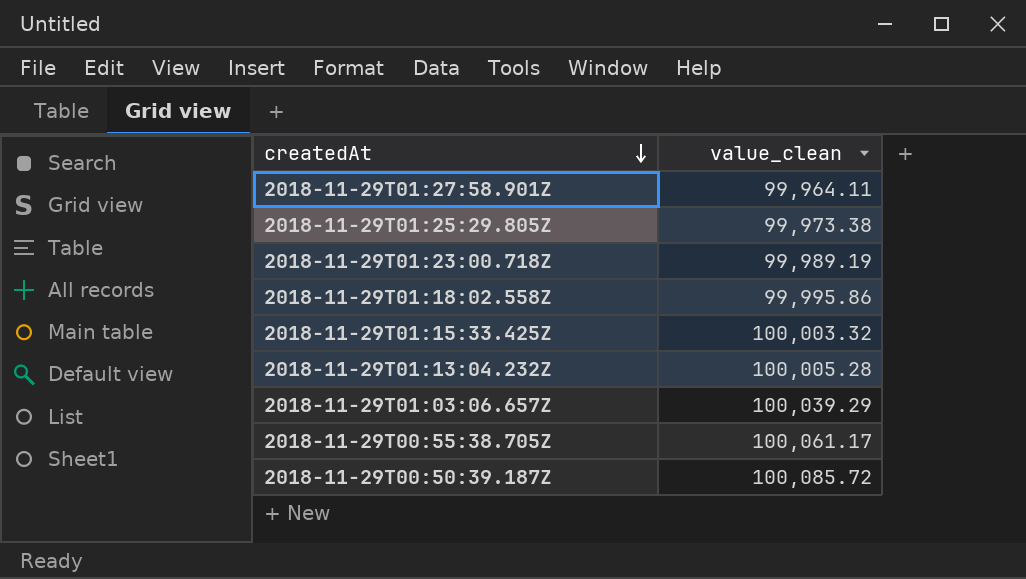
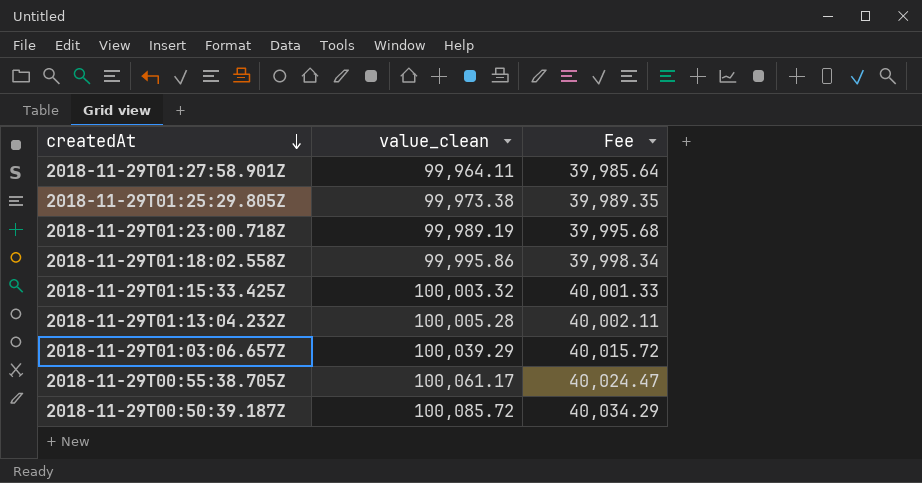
column Fee | formula: none -> [value_clean] * 0.4

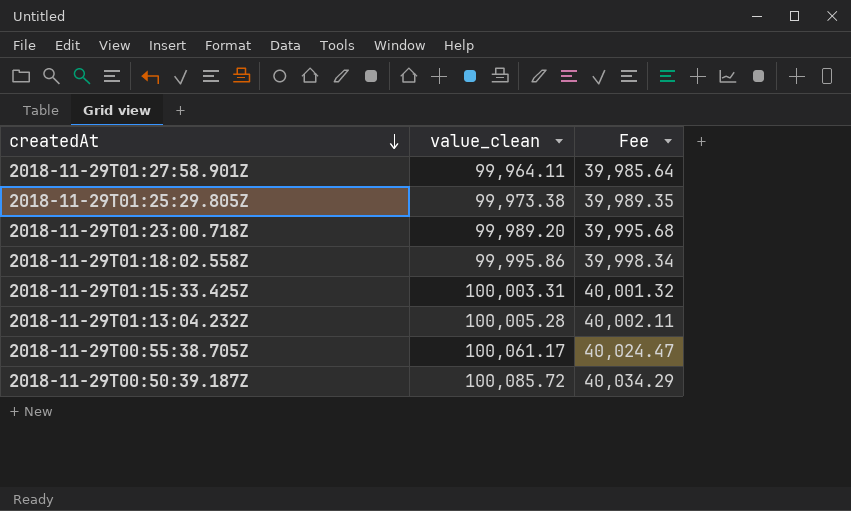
row 2018-11-29T01:03:06.657Z: 100,039.29 | 40,015.72 -> none
2018-11-29T01:23:00.718Z | value_clean: 99,989.19 -> 99,989.20
2018-11-29T01:15:33.425Z | value_clean: 100,003.32 -> 100,003.31
2018-11-29T01:15:33.425Z | Fee: 40,001.33 -> 40,001.32

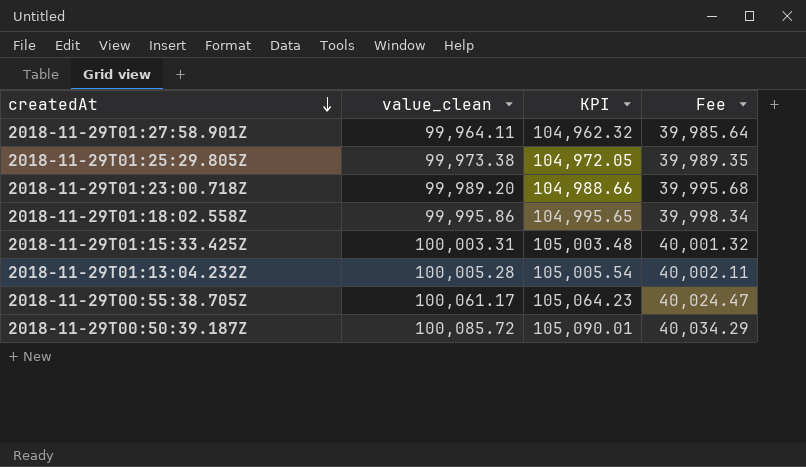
column KPI | formula: none -> [value_clean] * 1.05

